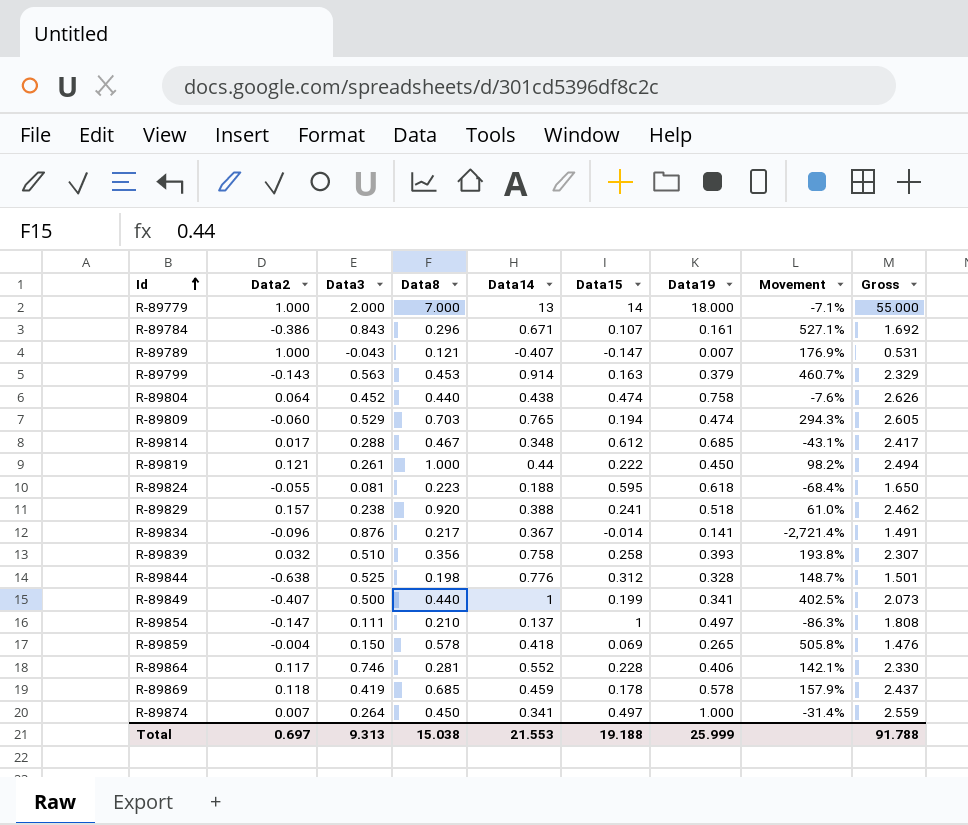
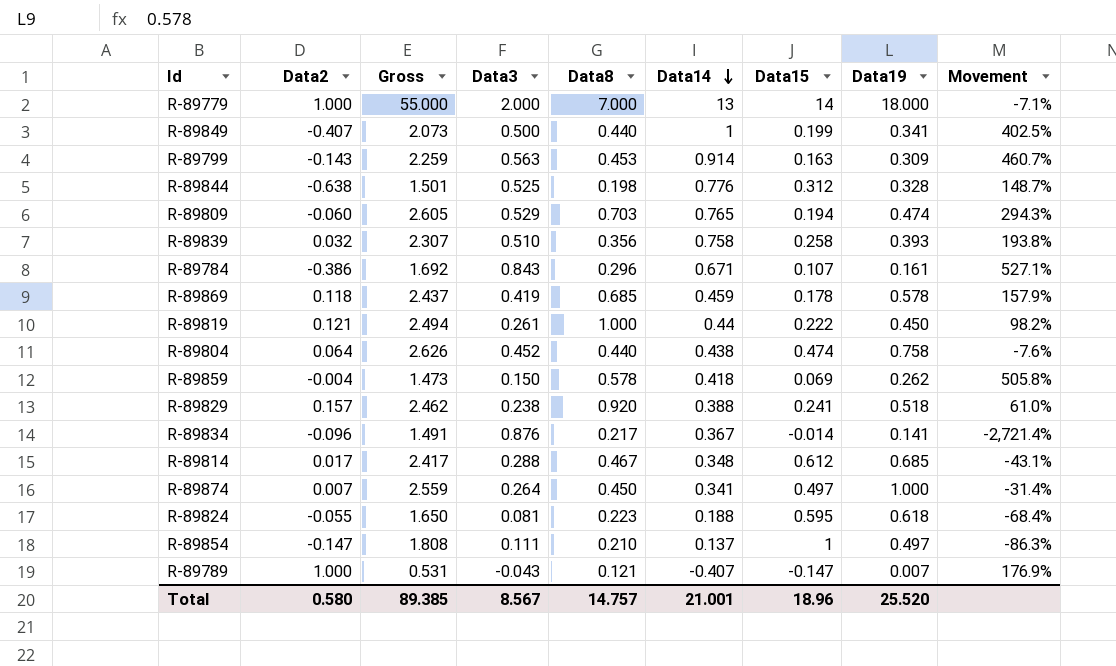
row order: Id ascending -> Data14 descending
column Gross | position: 9 -> 3
row R-89864: 0.117 | 0.746 | 0.281 | 0.552 | 0.228 | 0.406 | 142.1% | 2.330 -> none
R-89799 | Gross: 2.329 -> 2.259
R-89799 | Data19: 0.379 -> 0.309
R-89859 | Gross: 1.476 -> 1.473
R-89859 | Data19: 0.265 -> 0.262
Total | Data2: 0.697 -> 0.580
Total | Gross: 91.788 -> 89.385
Total | Data3: 9.313 -> 8.567
Total | Data8: 15.038 -> 14.757
Total | Data14: 21.553 -> 21.001
Total | Data15: 19.188 -> 18.96
Total | Data19: 25.999 -> 25.520

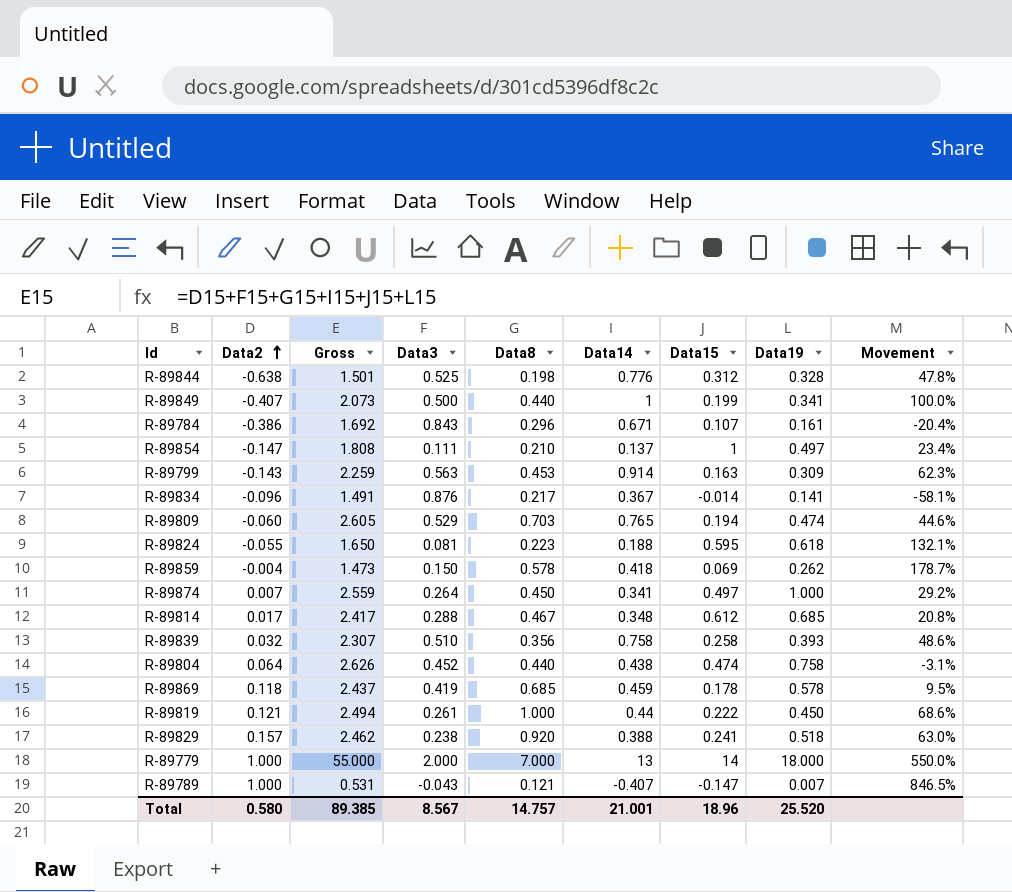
row order: Data14 descending -> Data2 ascending
column Movement | formula: ([Data14] - [Data15]) / [Data15] -> ([Data14] - [Data3]) / [Data3]

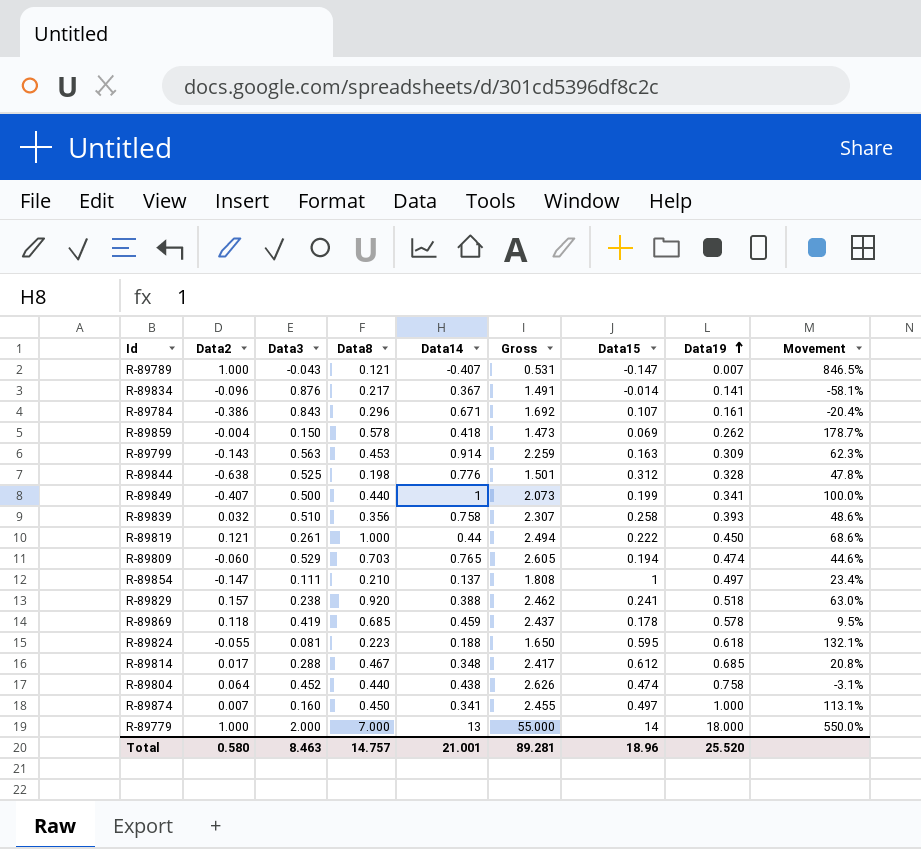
row order: Data2 ascending -> Data19 ascending
column Gross | position: 3 -> 6
R-89874 | Data3: 0.264 -> 0.160
R-89874 | Gross: 2.559 -> 2.455
R-89874 | Movement: 29.2% -> 113.1%
Total | Data3: 8.567 -> 8.463
Total | Gross: 89.385 -> 89.281

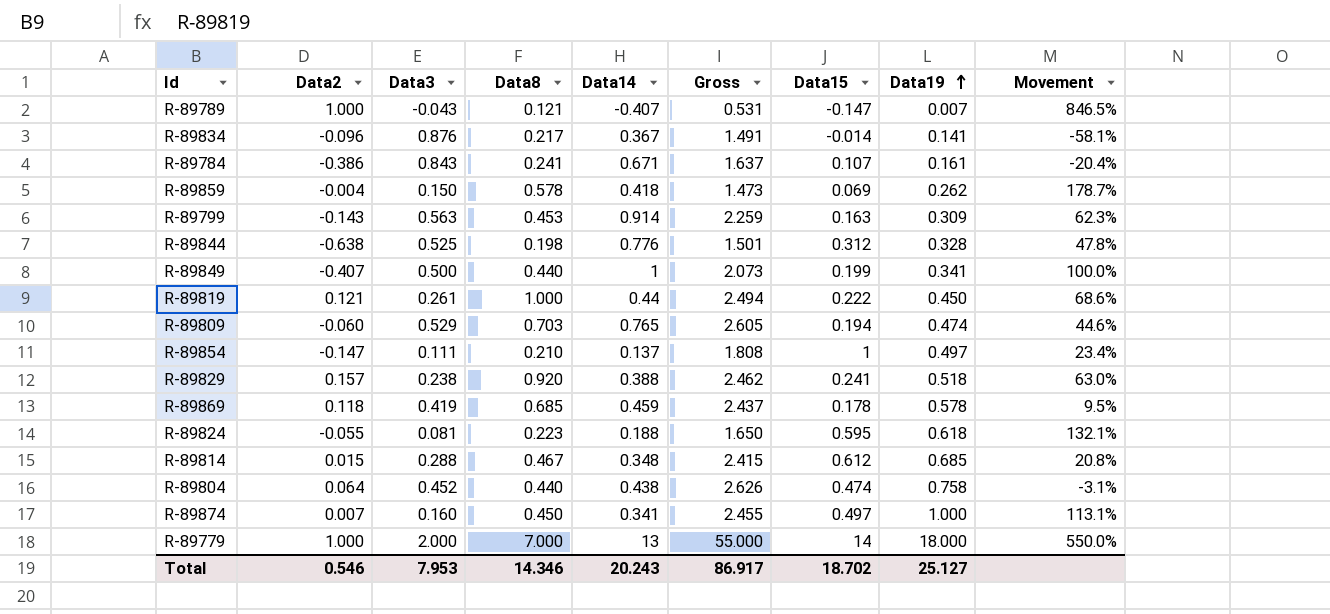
row R-89839: 0.032 | 0.510 | 0.356 | 0.758 | 2.307 | 0.258 | 0.393 | 48.6% -> none
R-89784 | Data8: 0.296 -> 0.241
R-89784 | Gross: 1.692 -> 1.637
R-89814 | Data2: 0.017 -> 0.015
R-89814 | Gross: 2.417 -> 2.415
Total | Data2: 0.580 -> 0.546
Total | Data3: 8.463 -> 7.953
Total | Data8: 14.757 -> 14.346
Total | Data14: 21.001 -> 20.243
Total | Gross: 89.281 -> 86.917
Total | Data15: 18.96 -> 18.702
Total | Data19: 25.520 -> 25.127

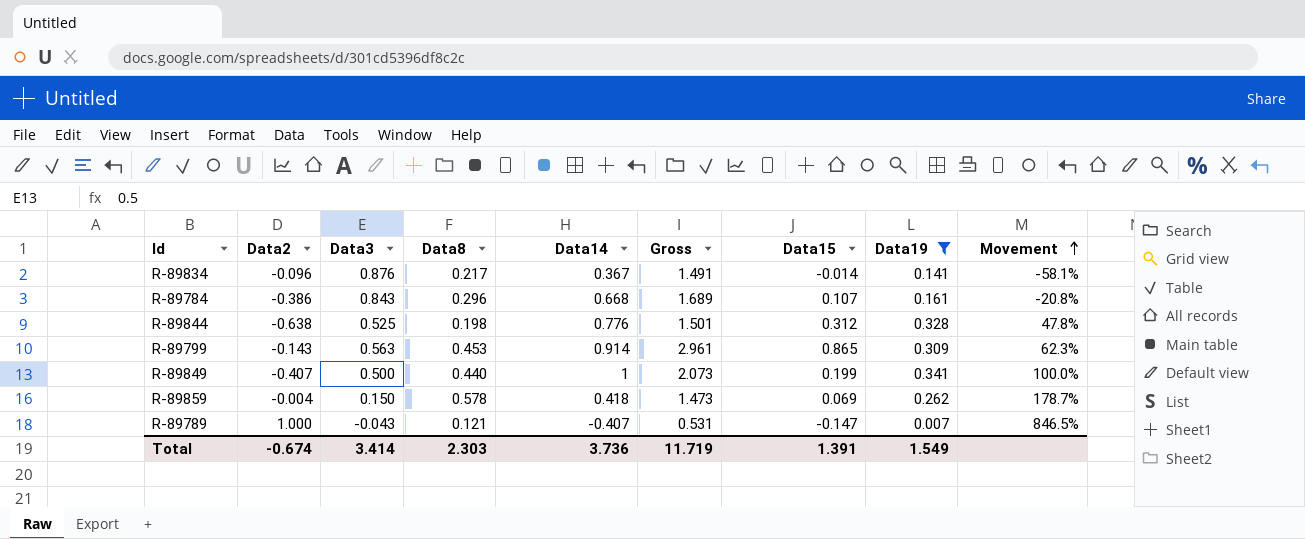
filter: none -> Data19 <= 0.341
row order: Data19 ascending -> Movement ascending
R-89784 | Data8: 0.241 -> 0.296
R-89784 | Data14: 0.671 -> 0.668
R-89784 | Gross: 1.637 -> 1.689
R-89784 | Movement: -20.4% -> -20.8%
R-89799 | Gross: 2.259 -> 2.961
R-89799 | Data15: 0.163 -> 0.865
Total | Data2: 0.546 -> -0.674
Total | Data3: 7.953 -> 3.414
Total | Data8: 14.346 -> 2.303
Total | Data14: 20.243 -> 3.736
Total | Gross: 86.917 -> 11.719
Total | Data15: 18.702 -> 1.391
Total | Data19: 25.127 -> 1.549

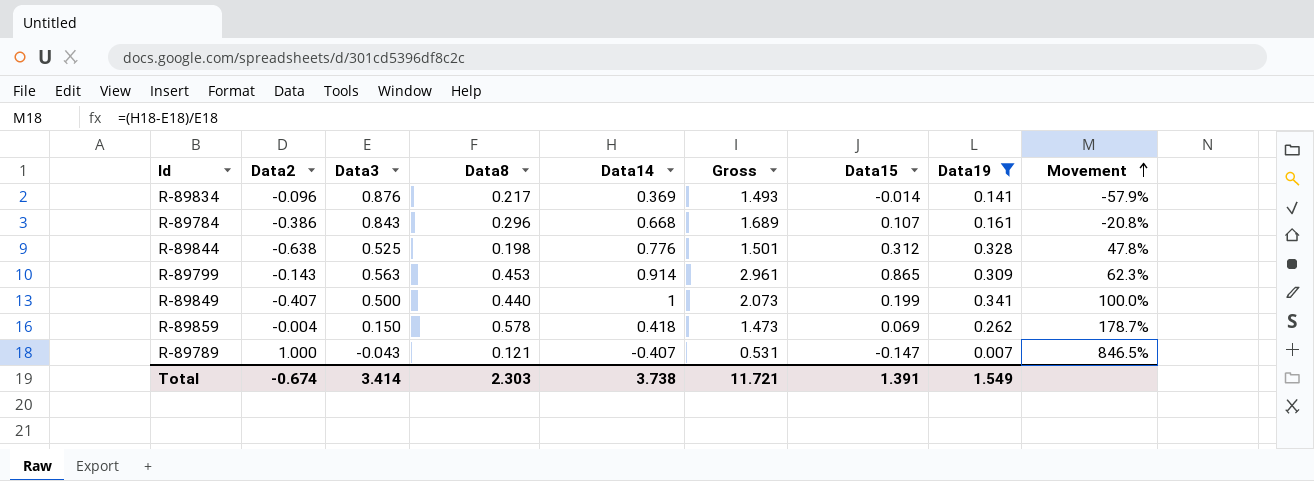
R-89834 | Data14: 0.367 -> 0.369
R-89834 | Gross: 1.491 -> 1.493
R-89834 | Movement: -58.1% -> -57.9%
Total | Data14: 3.736 -> 3.738
Total | Gross: 11.719 -> 11.721

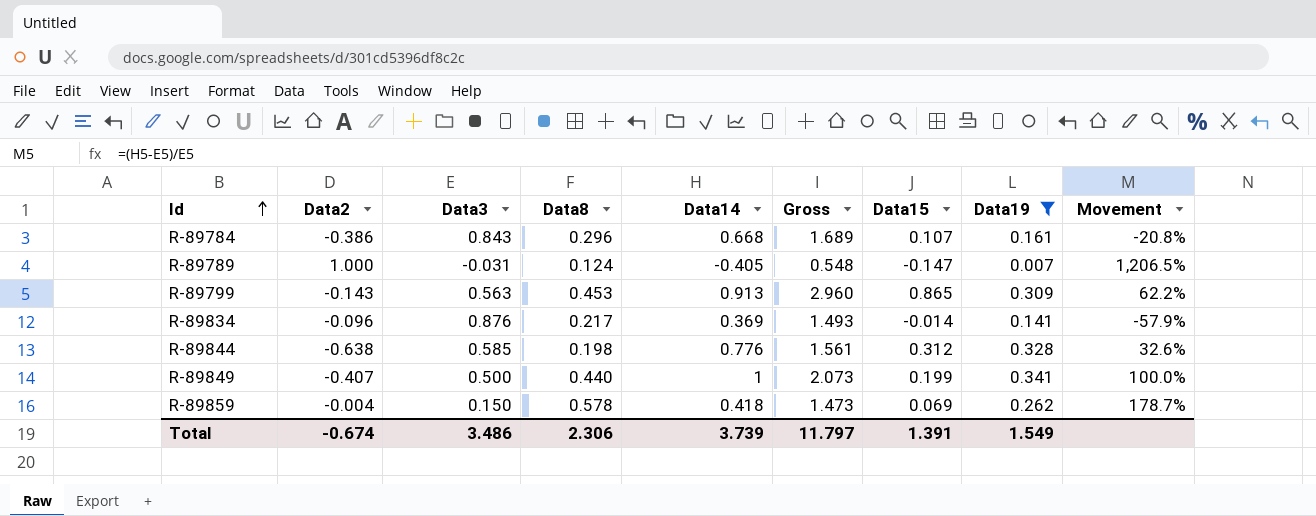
row order: Movement ascending -> Id ascending
R-89789 | Data3: -0.043 -> -0.031
R-89789 | Data8: 0.121 -> 0.124
R-89789 | Data14: -0.407 -> -0.405
R-89789 | Gross: 0.531 -> 0.548
R-89789 | Movement: 846.5% -> 1,206.5%
R-89799 | Data14: 0.914 -> 0.913
R-89799 | Gross: 2.961 -> 2.960
R-89799 | Movement: 62.3% -> 62.2%
R-89844 | Data3: 0.525 -> 0.585
R-89844 | Gross: 1.501 -> 1.561
R-89844 | Movement: 47.8% -> 32.6%
Total | Data3: 3.414 -> 3.486
Total | Data8: 2.303 -> 2.306
Total | Data14: 3.738 -> 3.739
Total | Gross: 11.721 -> 11.797

